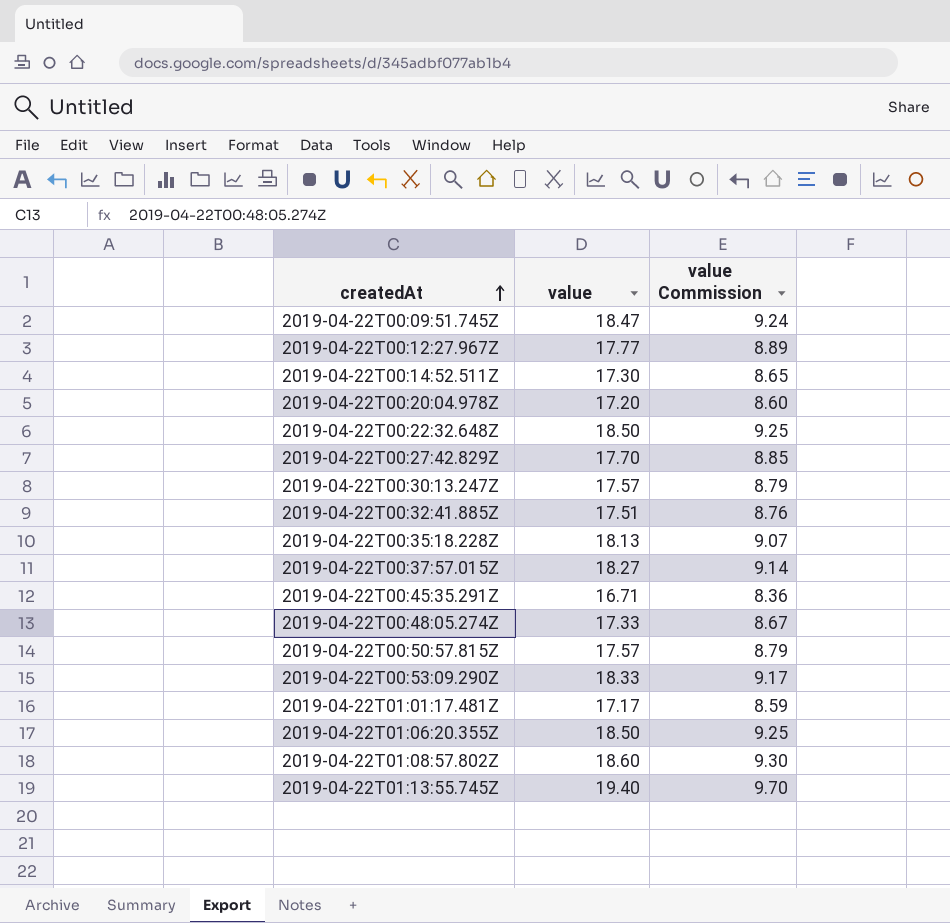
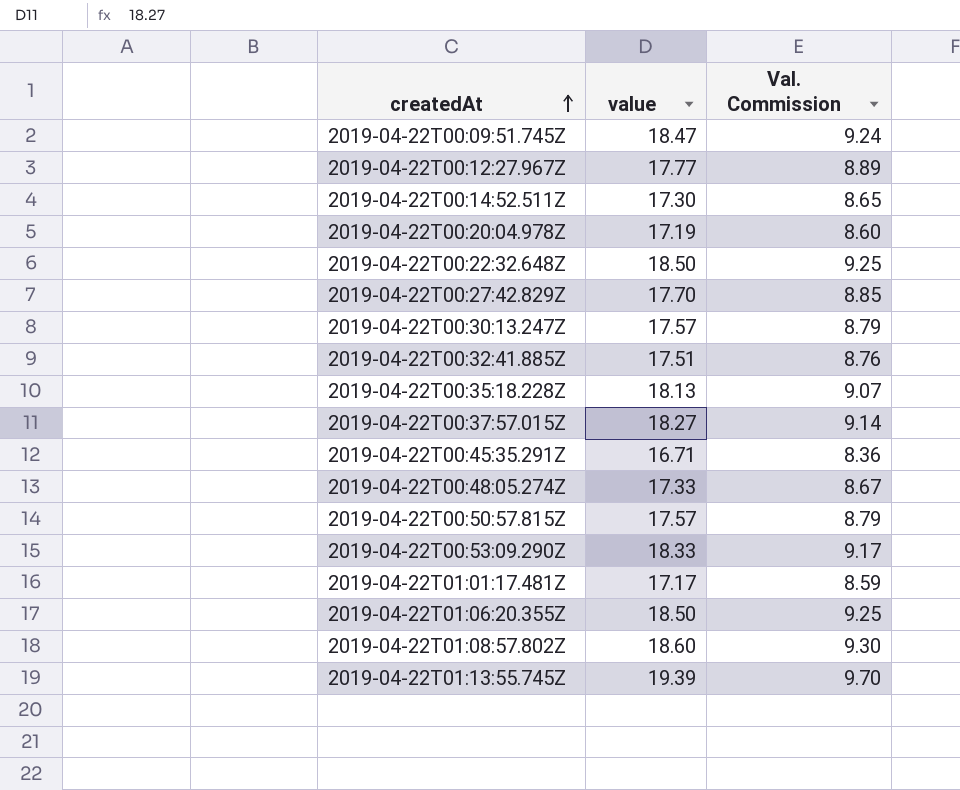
column name: value Commission -> Val. Commission
2019-04-22T00:20:04.978Z | value: 17.20 -> 17.19
2019-04-22T01:13:55.745Z | value: 19.40 -> 19.39

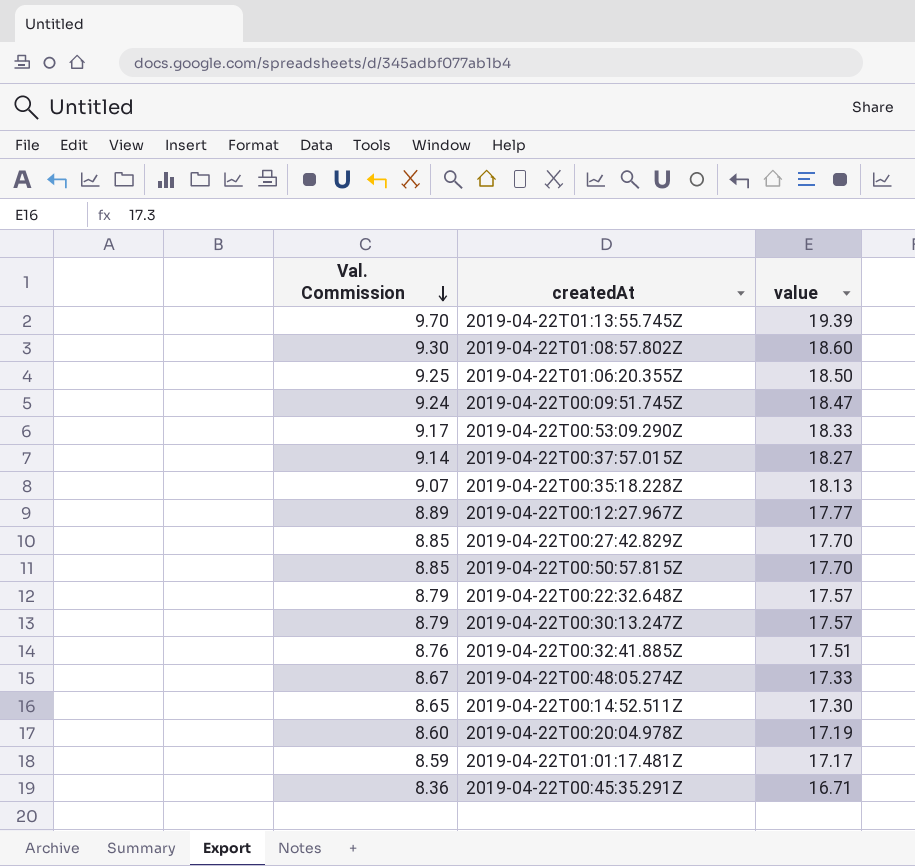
row order: createdAt ascending -> Val. Commission descending
column Val. Commission | position: 3 -> 1
2019-04-22T00:50:57.815Z | Val. Commission: 8.79 -> 8.85
2019-04-22T00:50:57.815Z | value: 17.57 -> 17.70
2019-04-22T00:22:32.648Z | Val. Commission: 9.25 -> 8.79
2019-04-22T00:22:32.648Z | value: 18.50 -> 17.57

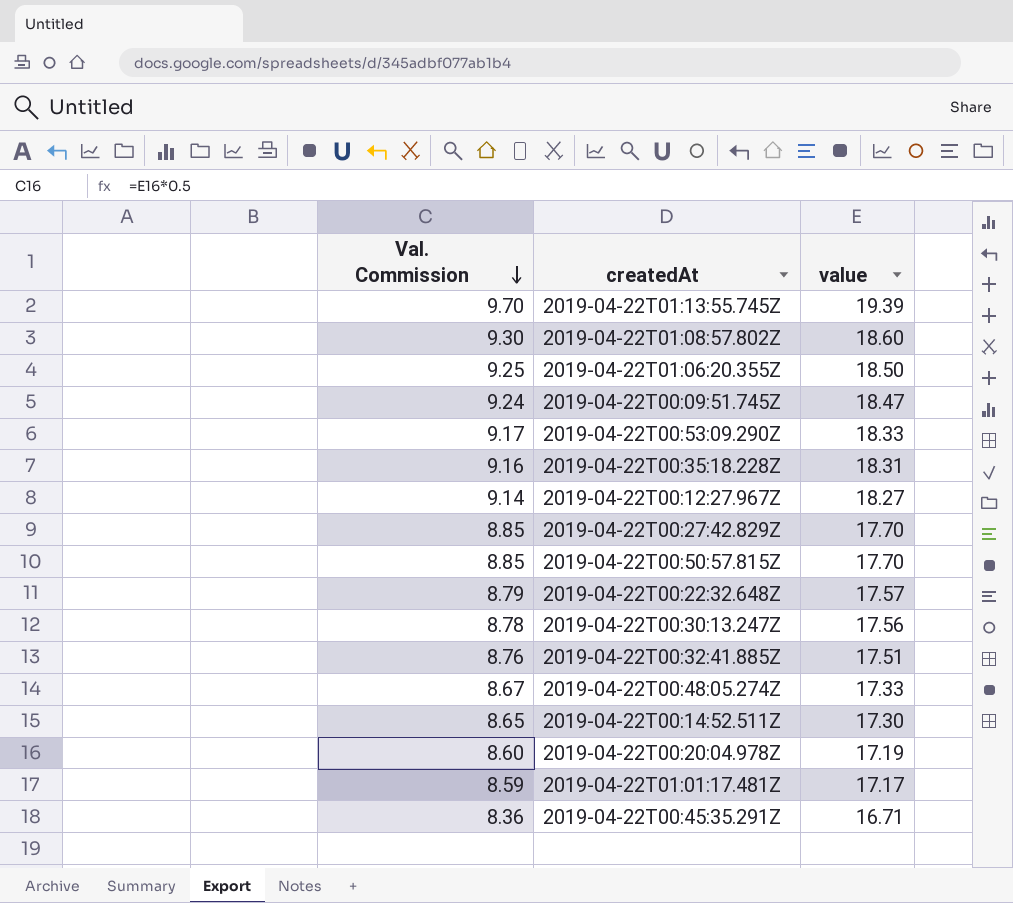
row 2019-04-22T00:37:57.015Z: 9.14 | 18.27 -> none
2019-04-22T00:35:18.228Z | Val. Commission: 9.07 -> 9.16
2019-04-22T00:35:18.228Z | value: 18.13 -> 18.31
2019-04-22T00:12:27.967Z | Val. Commission: 8.89 -> 9.14
2019-04-22T00:12:27.967Z | value: 17.77 -> 18.27
2019-04-22T00:30:13.247Z | Val. Commission: 8.79 -> 8.78
2019-04-22T00:30:13.247Z | value: 17.57 -> 17.56

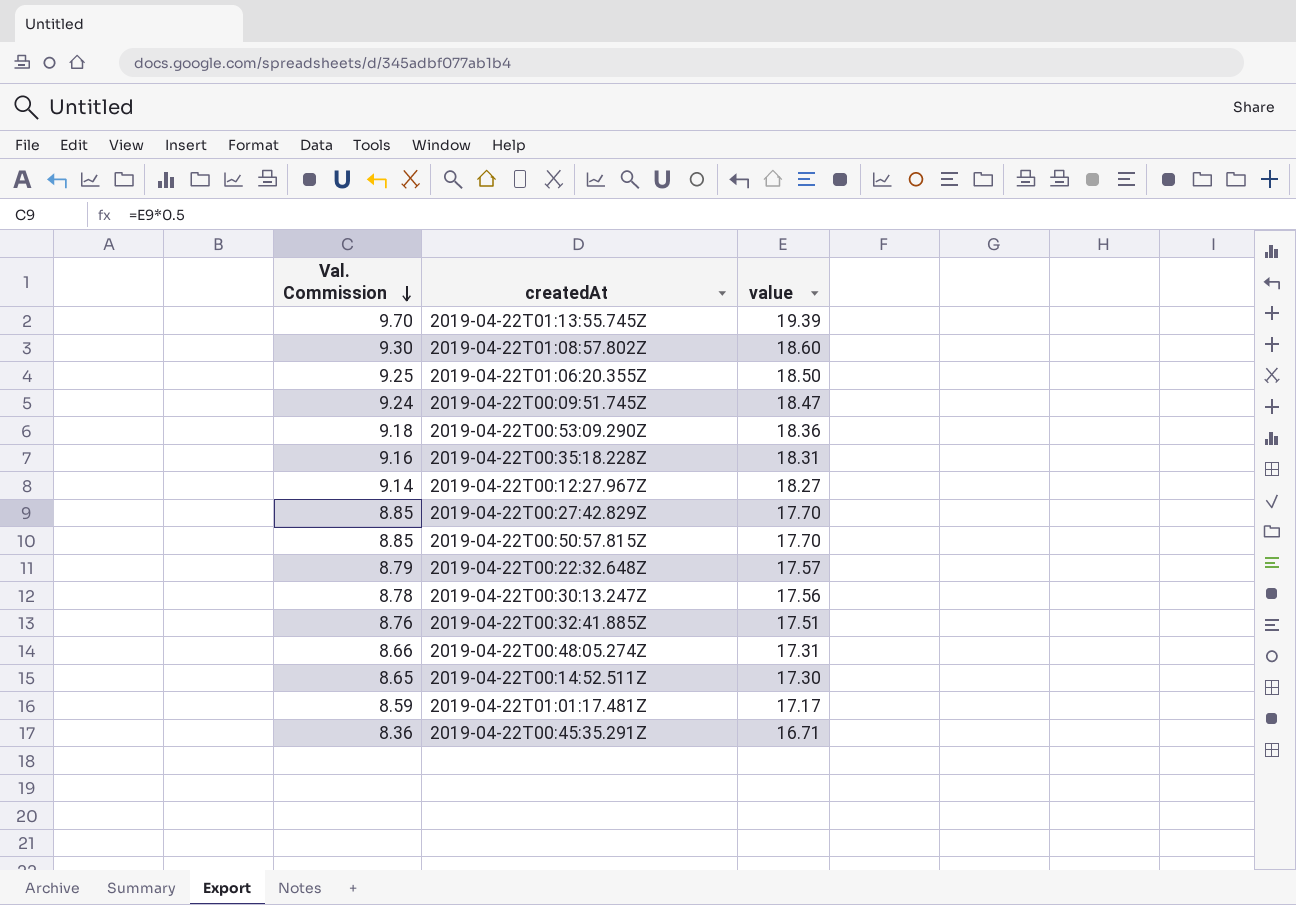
row 2019-04-22T00:20:04.978Z: 8.60 | 17.19 -> none
2019-04-22T00:53:09.290Z | Val. Commission: 9.17 -> 9.18
2019-04-22T00:53:09.290Z | value: 18.33 -> 18.36
2019-04-22T00:48:05.274Z | Val. Commission: 8.67 -> 8.66
2019-04-22T00:48:05.274Z | value: 17.33 -> 17.31

